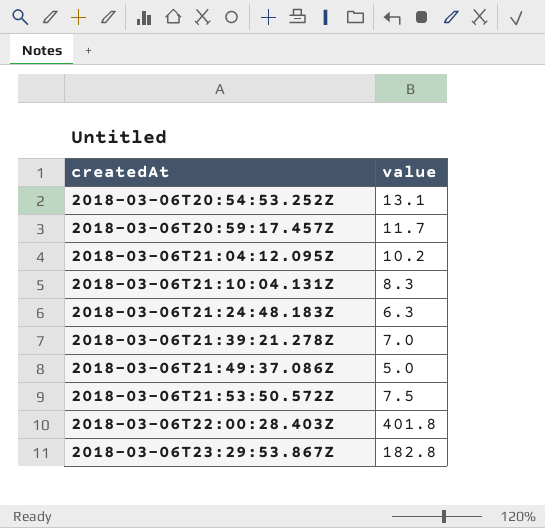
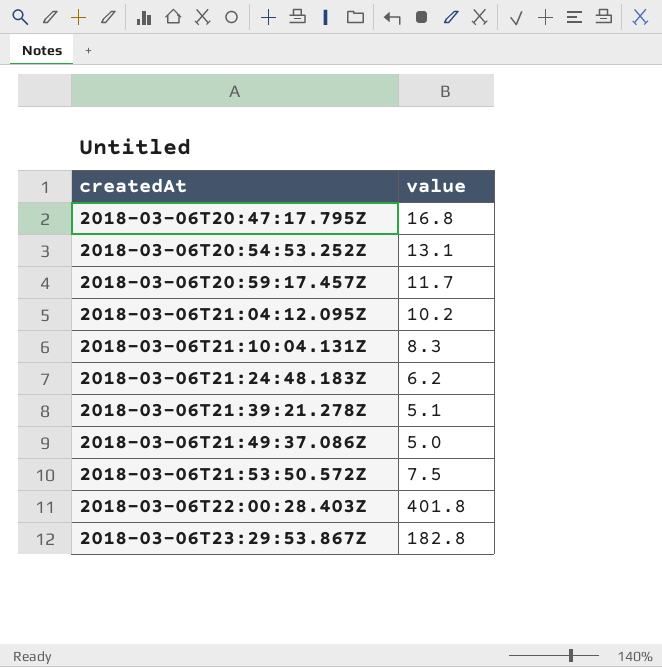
row 2018-03-06T20:47:17.795Z: none -> 16.8
2018-03-06T21:24:48.183Z | value: 6.3 -> 6.2
2018-03-06T21:39:21.278Z | value: 7.0 -> 5.1

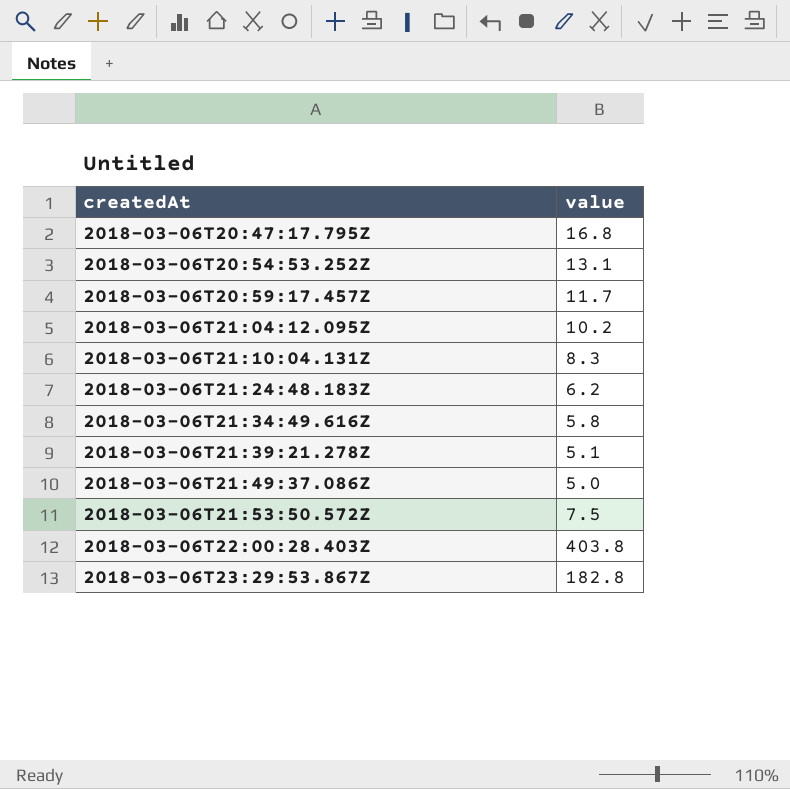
row 2018-03-06T21:34:49.616Z: none -> 5.8
2018-03-06T22:00:28.403Z | value: 401.8 -> 403.8

